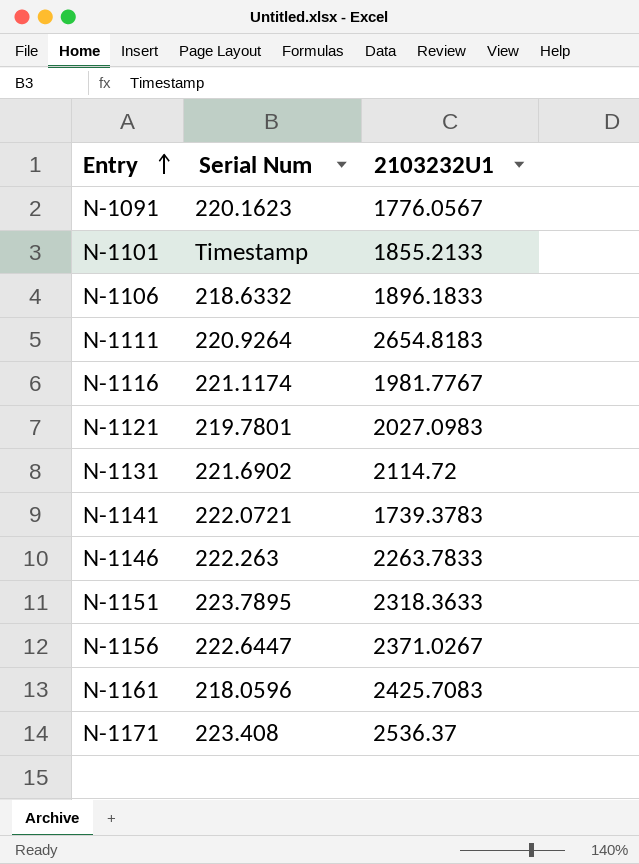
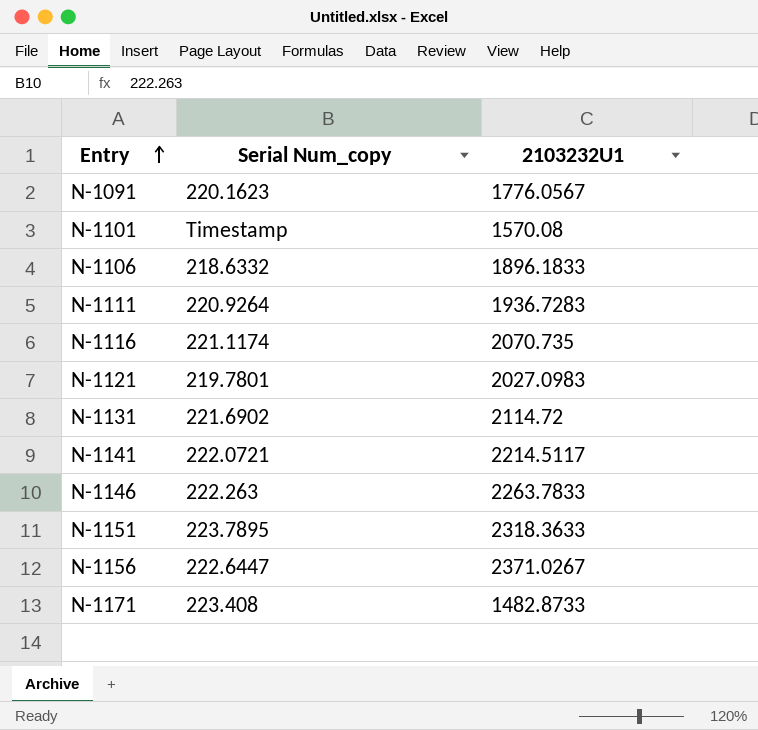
column name: Serial Num -> Serial Num_copy
row N-1161: 218.0596 | 2425.7083 -> none
N-1101 | 2103232U1: 1855.2133 -> 1570.08
N-1111 | 2103232U1: 2654.8183 -> 1936.7283
N-1116 | 2103232U1: 1981.7767 -> 2070.735
N-1141 | 2103232U1: 1739.3783 -> 2214.5117
N-1171 | 2103232U1: 2536.37 -> 1482.8733

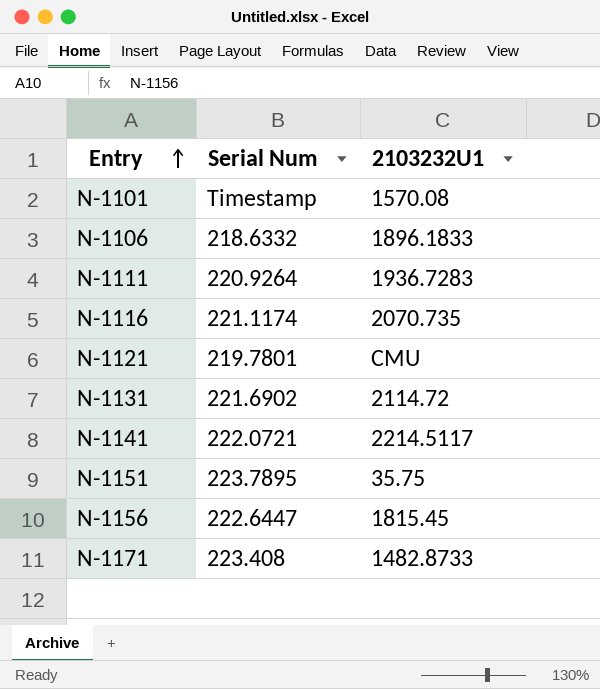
column name: Serial Num_copy -> Serial Num
row N-1091: 220.1623 | 1776.0567 -> none
row N-1146: 222.263 | 2263.7833 -> none
N-1121 | 2103232U1: 2027.0983 -> CMU
N-1151 | 2103232U1: 2318.3633 -> 35.75
N-1156 | 2103232U1: 2371.0267 -> 1815.45

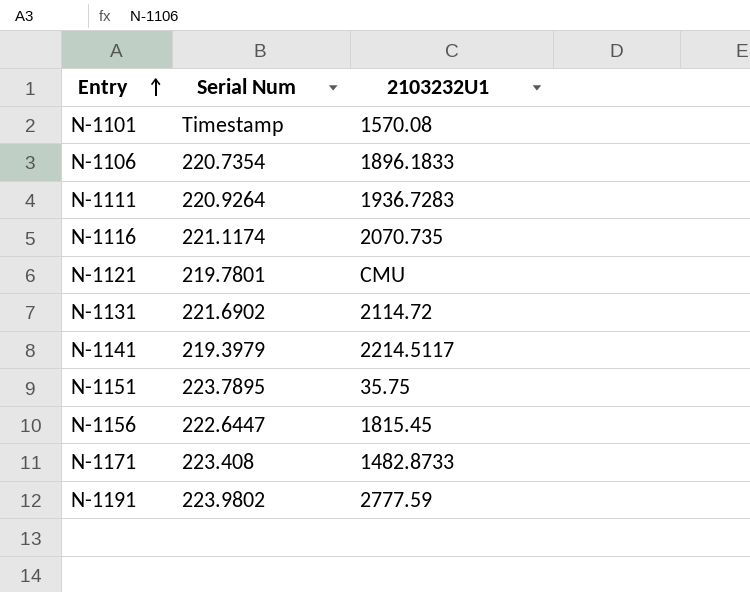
N-1106 | Serial Num: 218.6332 -> 220.7354
N-1141 | Serial Num: 222.0721 -> 219.3979
row N-1191: none -> 223.9802 | 2777.59

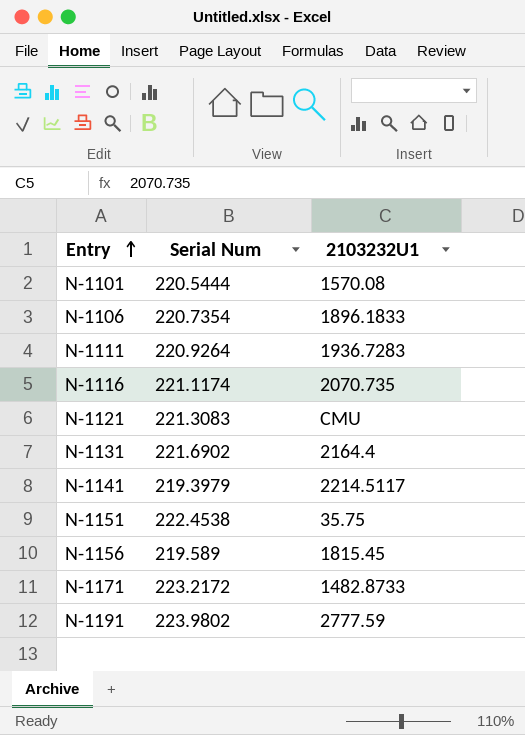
N-1101 | Serial Num: Timestamp -> 220.5444
N-1121 | Serial Num: 219.7801 -> 221.3083
N-1131 | 2103232U1: 2114.72 -> 2164.4
N-1151 | Serial Num: 223.7895 -> 222.4538
N-1156 | Serial Num: 222.6447 -> 219.589
N-1171 | Serial Num: 223.408 -> 223.2172

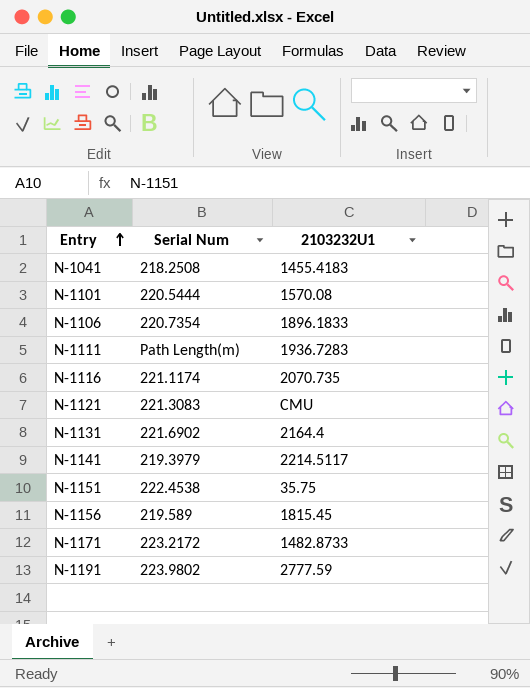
row N-1041: none -> 218.2508 | 1455.4183
N-1111 | Serial Num: 220.9264 -> Path Length(m)

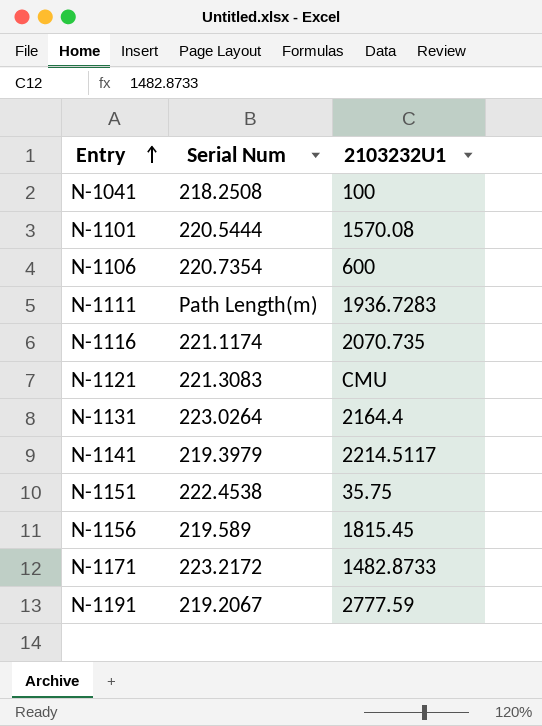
N-1041 | 2103232U1: 1455.4183 -> 100
N-1106 | 2103232U1: 1896.1833 -> 600
N-1131 | Serial Num: 221.6902 -> 223.0264
N-1191 | Serial Num: 223.9802 -> 219.2067

